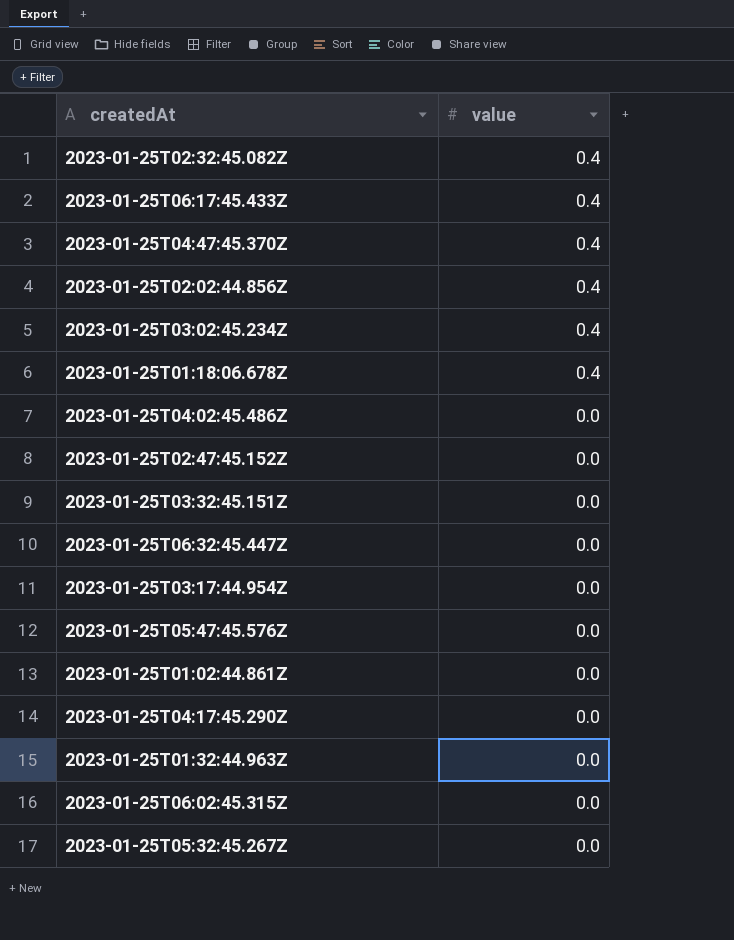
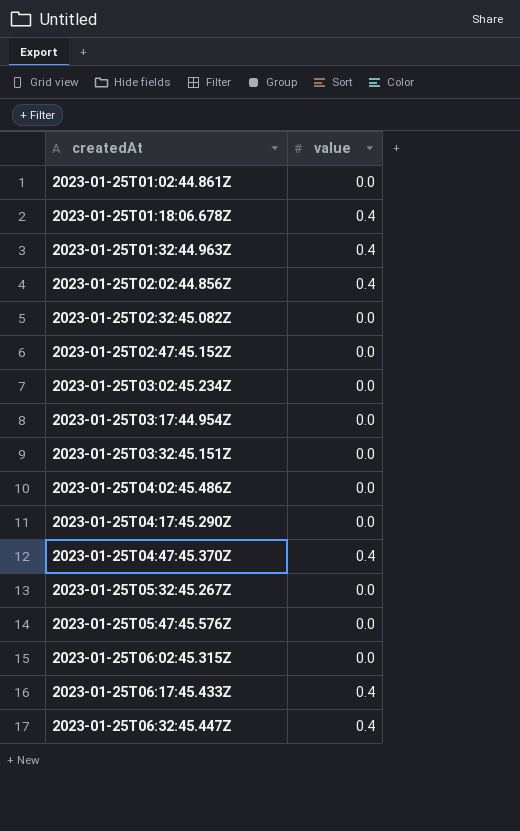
row order: value descending -> createdAt ascending
2023-01-25T01:32:44.963Z | value: 0.0 -> 0.4
2023-01-25T02:32:45.082Z | value: 0.4 -> 0.0
2023-01-25T03:02:45.234Z | value: 0.4 -> 0.0
2023-01-25T06:32:45.447Z | value: 0.0 -> 0.4

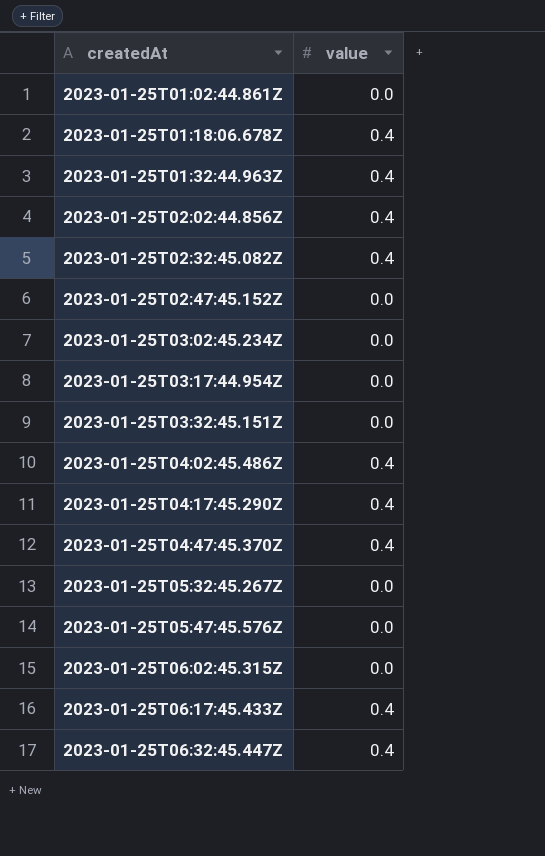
2023-01-25T02:32:45.082Z | value: 0.0 -> 0.4
2023-01-25T04:02:45.486Z | value: 0.0 -> 0.4
2023-01-25T04:17:45.290Z | value: 0.0 -> 0.4

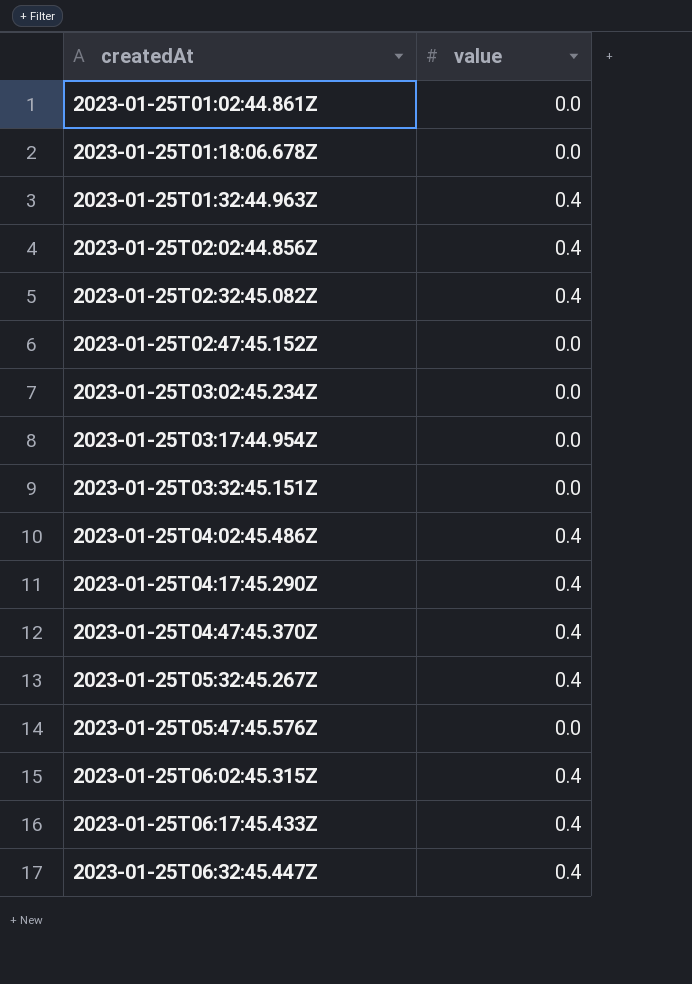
2023-01-25T01:18:06.678Z | value: 0.4 -> 0.0
2023-01-25T05:32:45.267Z | value: 0.0 -> 0.4
2023-01-25T06:02:45.315Z | value: 0.0 -> 0.4

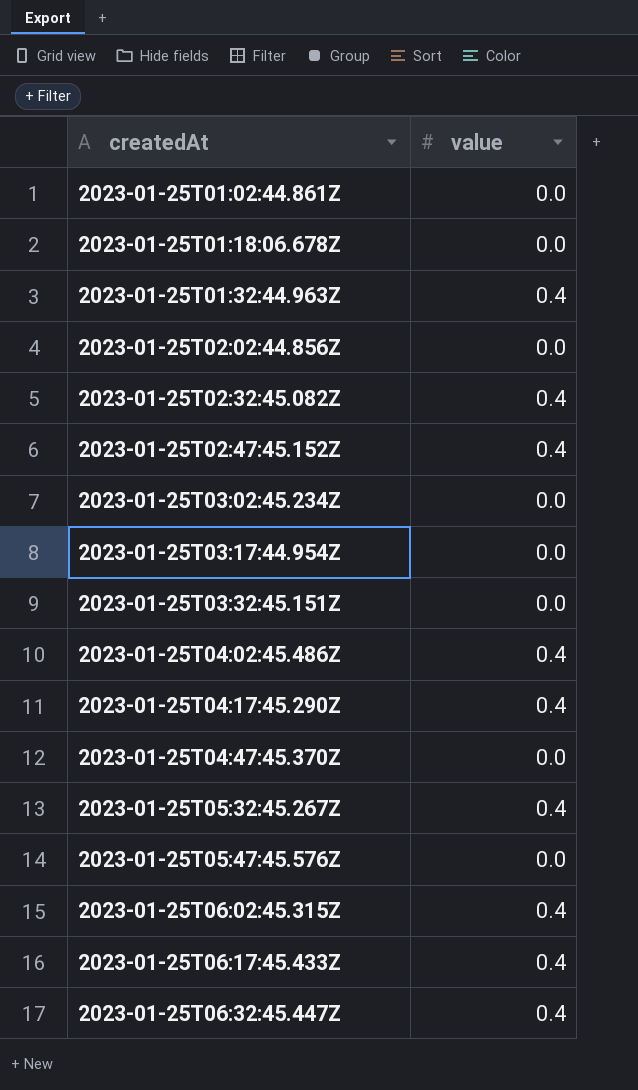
2023-01-25T02:02:44.856Z | value: 0.4 -> 0.0
2023-01-25T02:47:45.152Z | value: 0.0 -> 0.4
2023-01-25T04:47:45.370Z | value: 0.4 -> 0.0

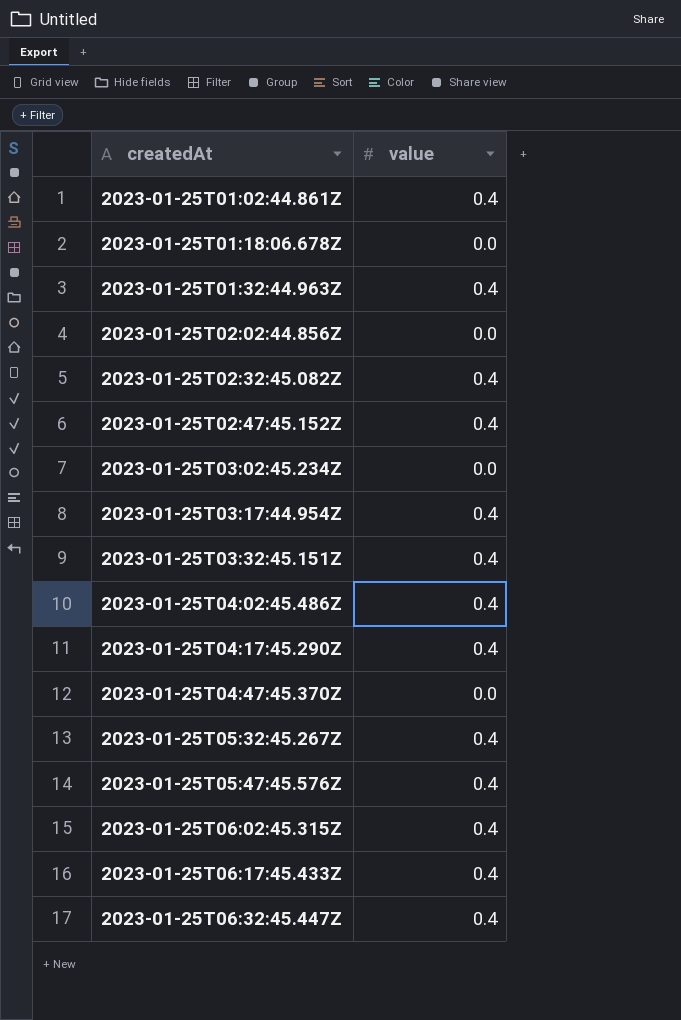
2023-01-25T01:02:44.861Z | value: 0.0 -> 0.4
2023-01-25T03:17:44.954Z | value: 0.0 -> 0.4
2023-01-25T03:32:45.151Z | value: 0.0 -> 0.4
2023-01-25T05:47:45.576Z | value: 0.0 -> 0.4

